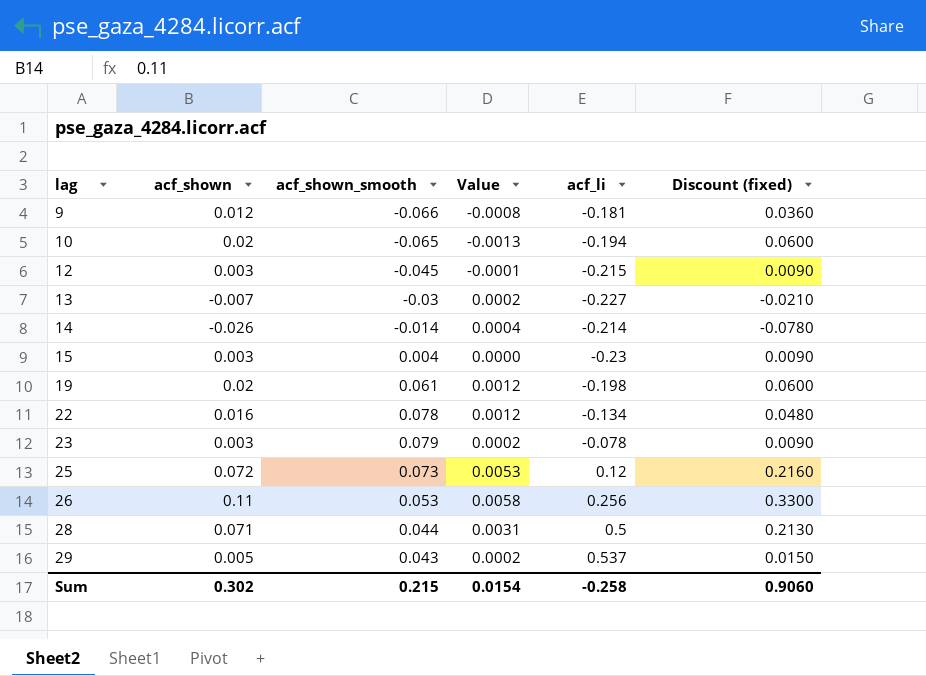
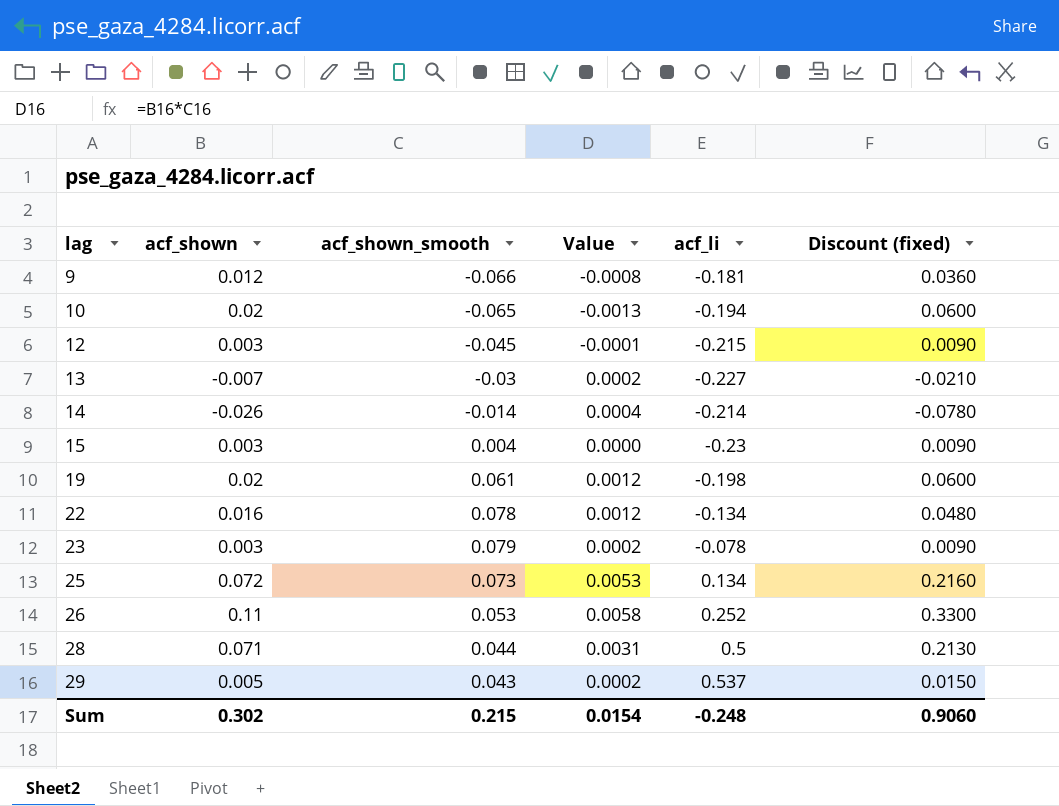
25 | acf_li: 0.12 -> 0.134
26 | acf_li: 0.256 -> 0.252
Sum | acf_li: -0.258 -> -0.248

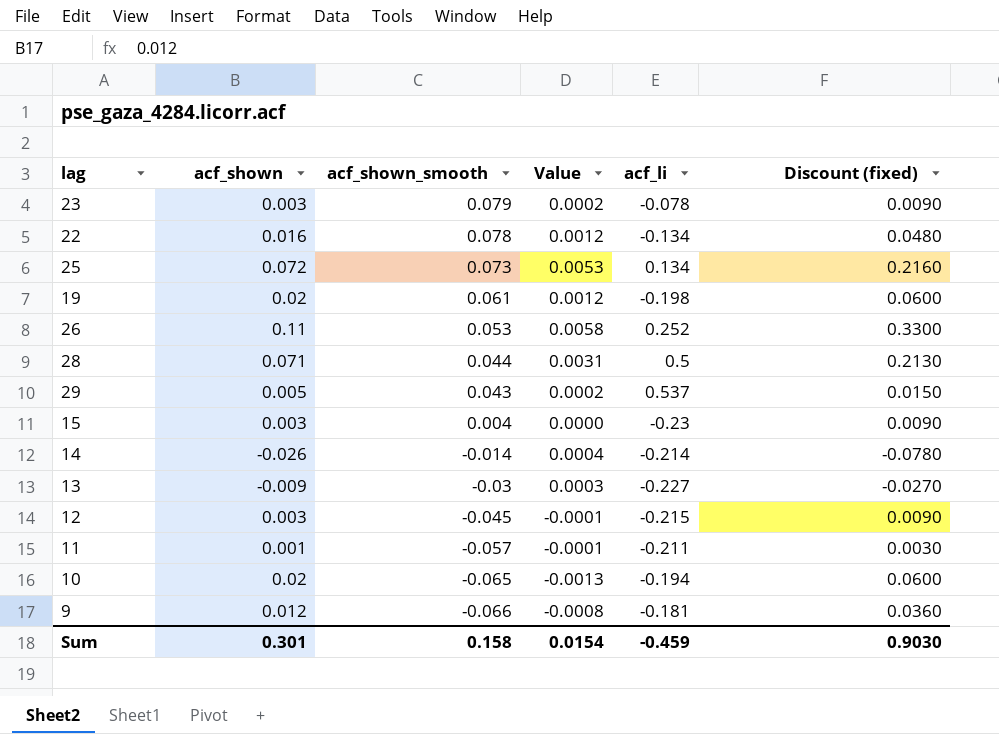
row order: lag ascending -> acf_shown_smooth descending
13 | acf_shown: -0.007 -> -0.009
13 | Value: 0.0002 -> 0.0003
13 | Discount (fixed): -0.0210 -> -0.0270
row 11: none -> 0.001 | -0.057 | -0.0001 | -0.211 | 0.0030
Sum | acf_shown: 0.302 -> 0.301
Sum | acf_shown_smooth: 0.215 -> 0.158
Sum | acf_li: -0.248 -> -0.459
Sum | Discount (fixed): 0.9060 -> 0.9030

